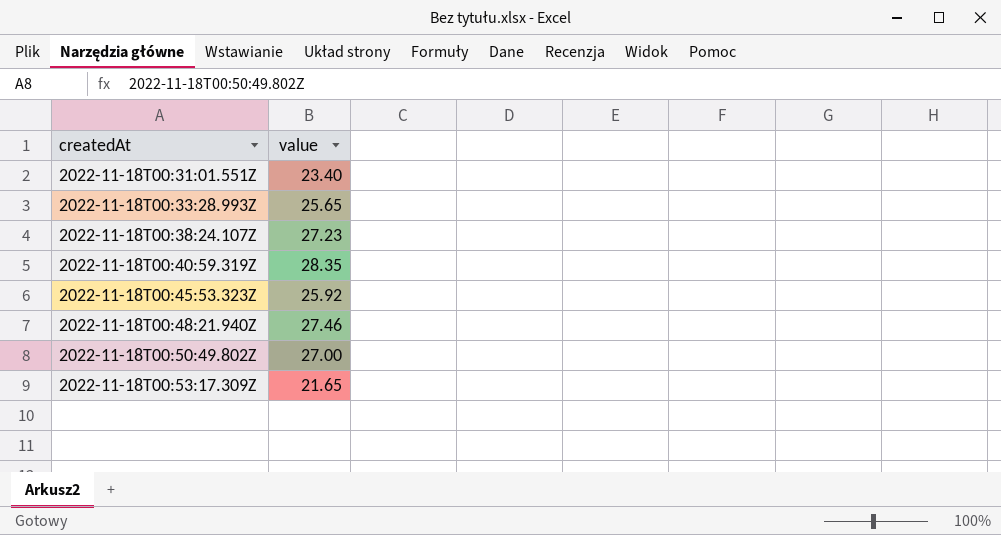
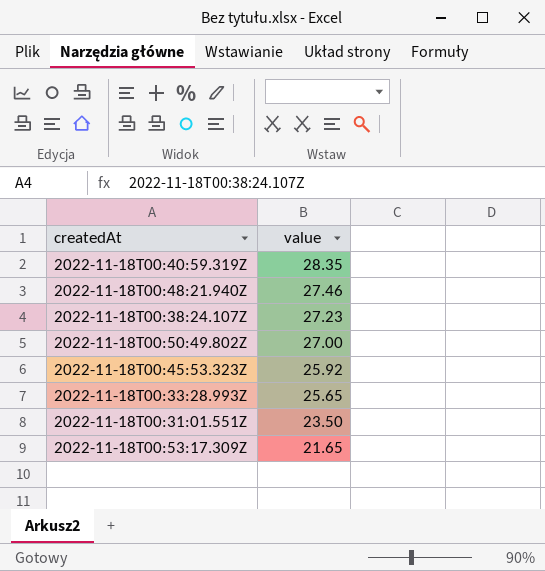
row order: createdAt ascending -> value descending
2022-11-18T00:31:01.551Z | value: 23.40 -> 23.50

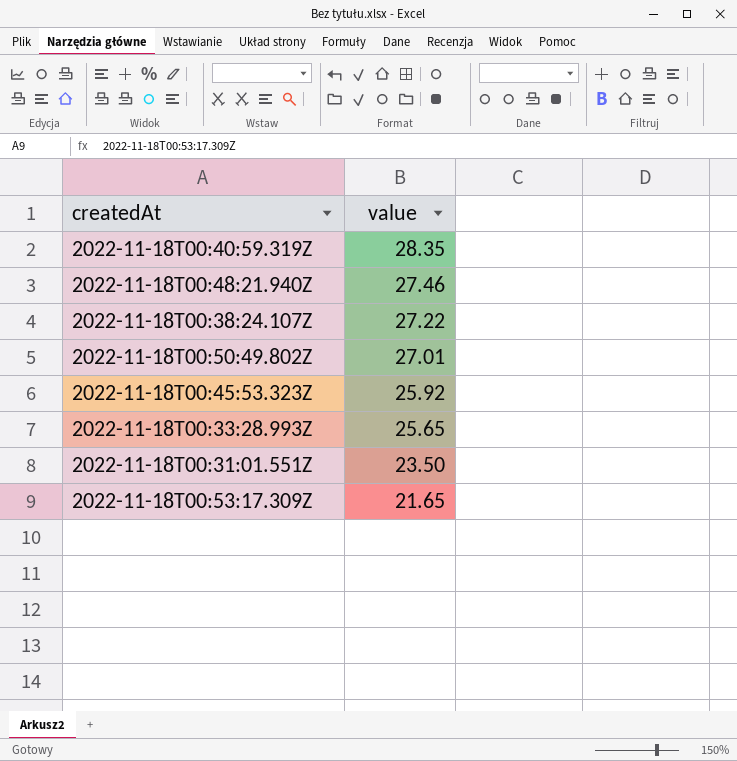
2022-11-18T00:38:24.107Z | value: 27.23 -> 27.22
2022-11-18T00:50:49.802Z | value: 27.00 -> 27.01

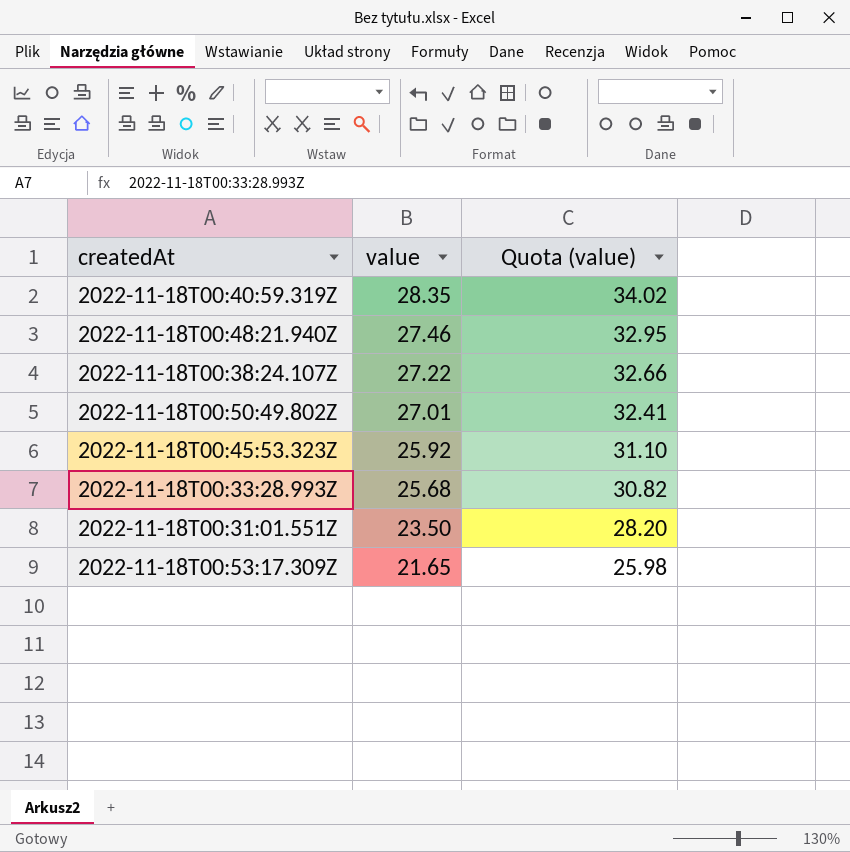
column Quota (value) | formula: none -> [value] * 1.2
2022-11-18T00:33:28.993Z | value: 25.65 -> 25.68

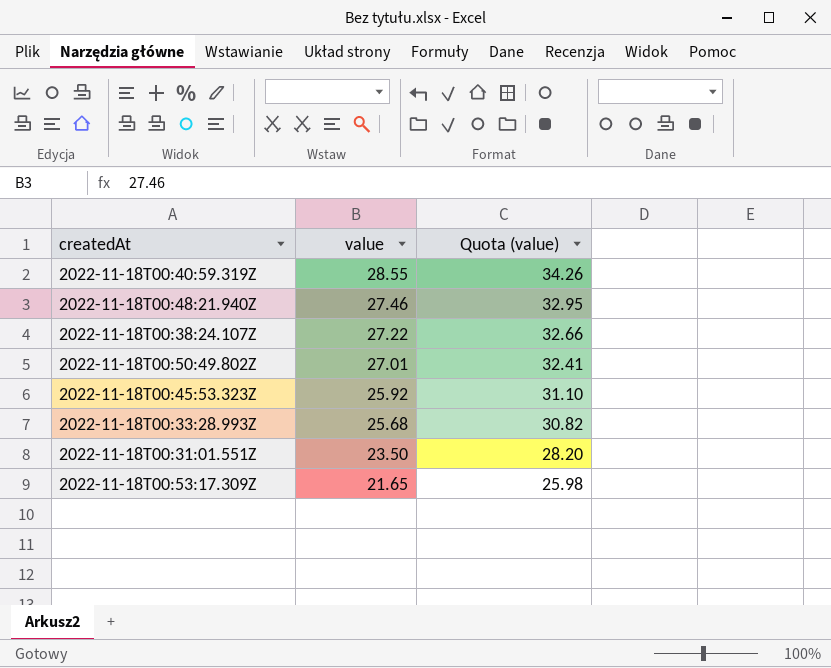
2022-11-18T00:40:59.319Z | value: 28.35 -> 28.55
2022-11-18T00:40:59.319Z | Quota (value): 34.02 -> 34.26

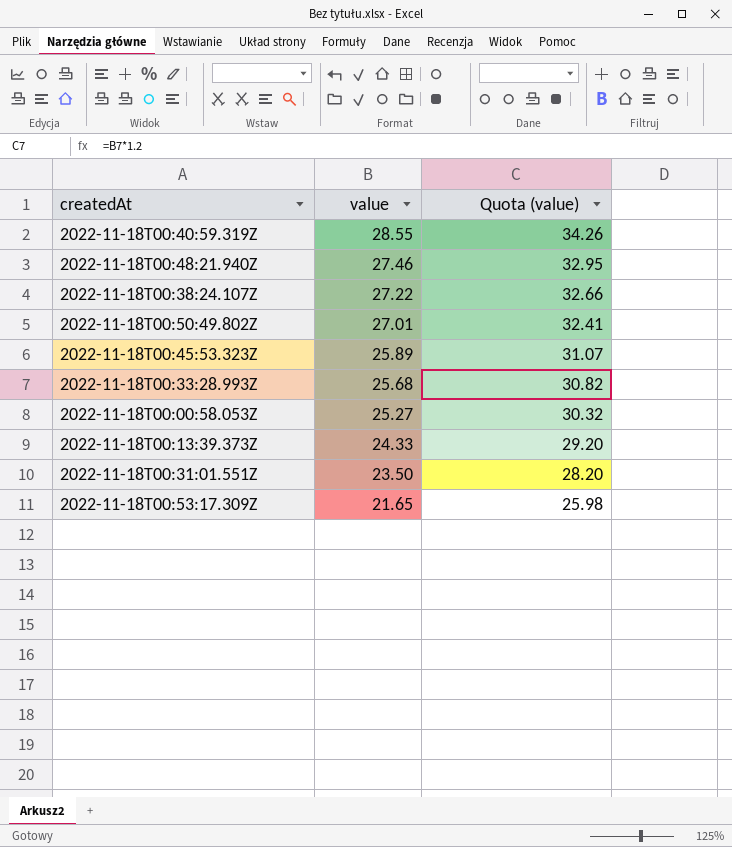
2022-11-18T00:45:53.323Z | value: 25.92 -> 25.89
2022-11-18T00:45:53.323Z | Quota (value): 31.10 -> 31.07
row 2022-11-18T00:00:58.053Z: none -> 25.27 | 30.32
row 2022-11-18T00:13:39.373Z: none -> 24.33 | 29.20

